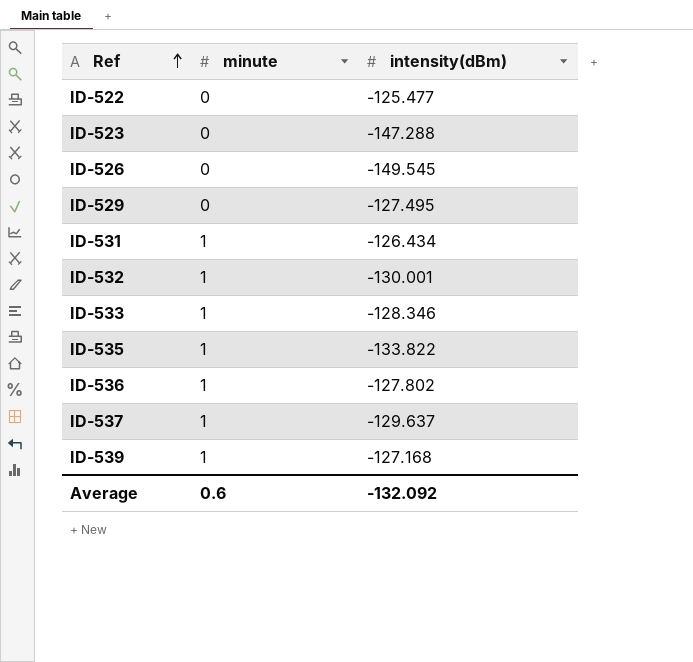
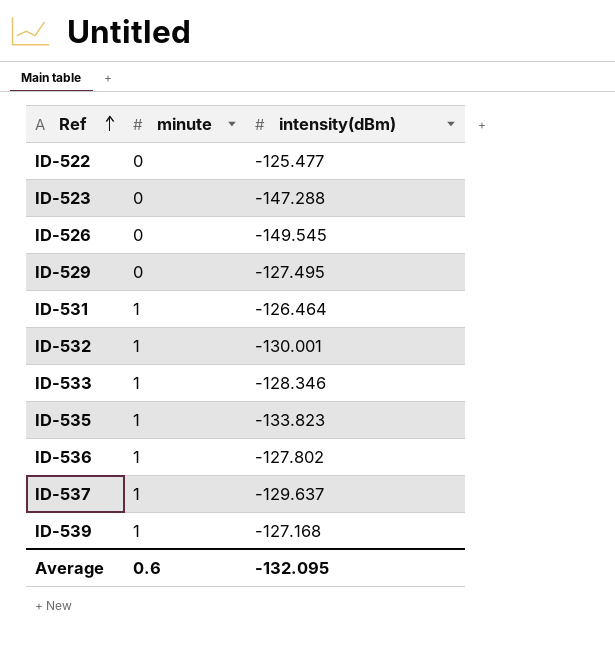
ID-531 | intensity(dBm): -126.434 -> -126.464
ID-535 | intensity(dBm): -133.822 -> -133.823
Average | intensity(dBm): -132.092 -> -132.095

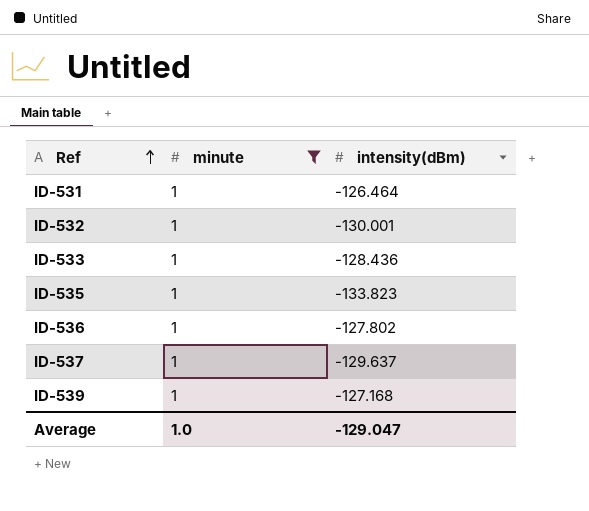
filter: none -> minute = 1
ID-533 | intensity(dBm): -128.346 -> -128.436
Average | minute: 0.6 -> 1.0
Average | intensity(dBm): -132.095 -> -129.047

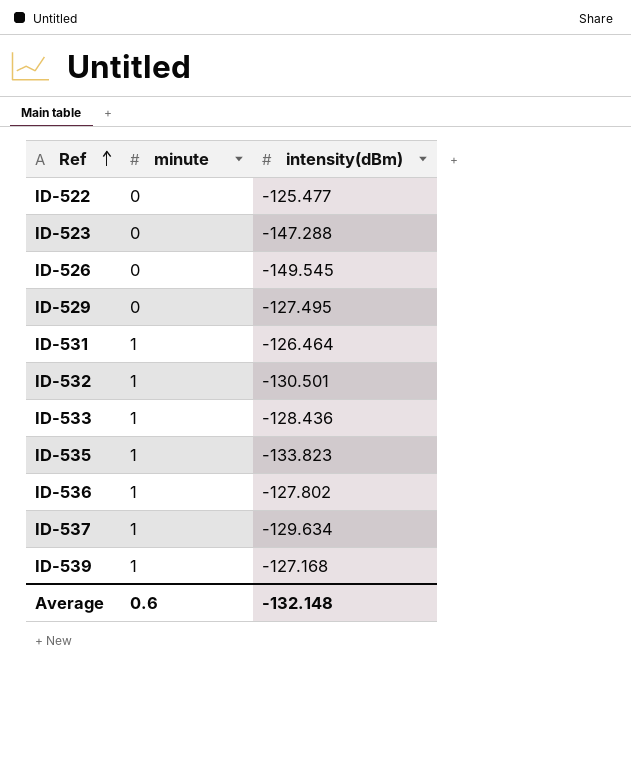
filter: minute = 1 -> none
ID-532 | intensity(dBm): -130.001 -> -130.501
ID-537 | intensity(dBm): -129.637 -> -129.634
Average | minute: 1.0 -> 0.6
Average | intensity(dBm): -129.047 -> -132.148

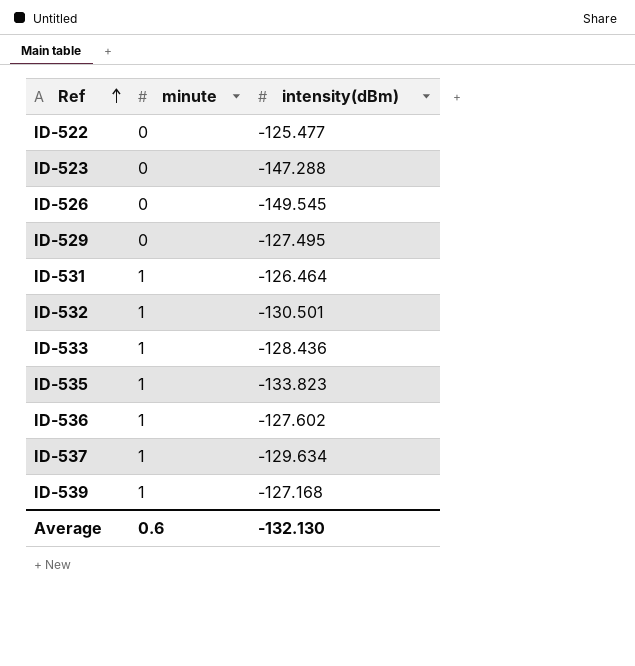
ID-536 | intensity(dBm): -127.802 -> -127.602
Average | intensity(dBm): -132.148 -> -132.130

